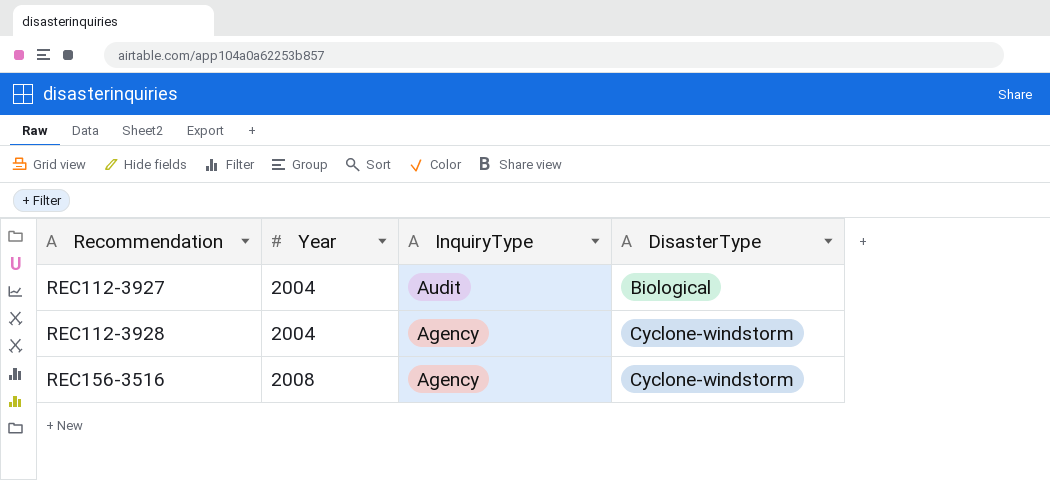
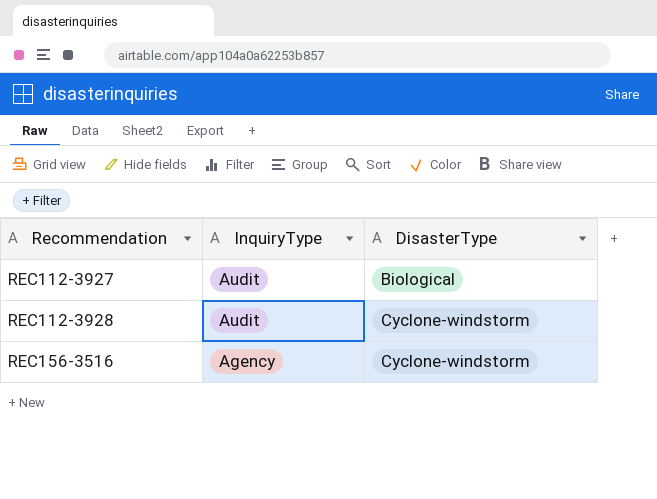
column Year | position: 2 -> none
REC112-3928 | InquiryType: Agency -> Audit

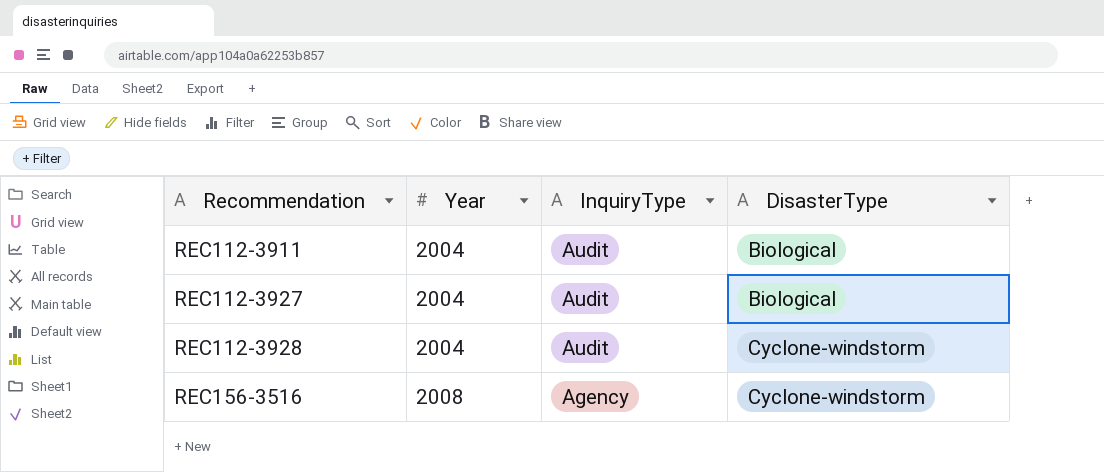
column Year | position: none -> 2
row REC112-3911: none -> 2004 | Audit | Biological

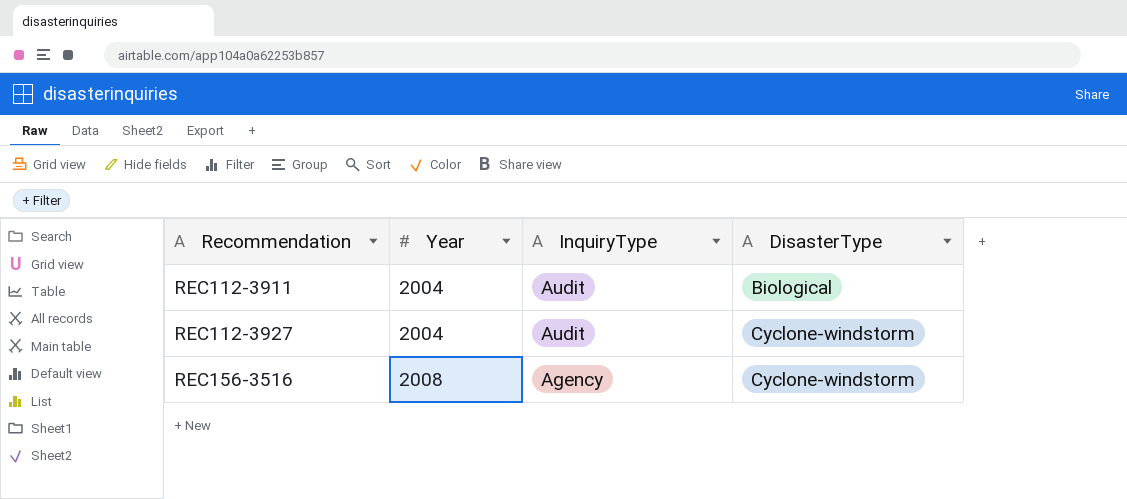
row REC112-3928: 2004 | Audit | Cyclone-windstorm -> none
REC112-3927 | DisasterType: Biological -> Cyclone-windstorm

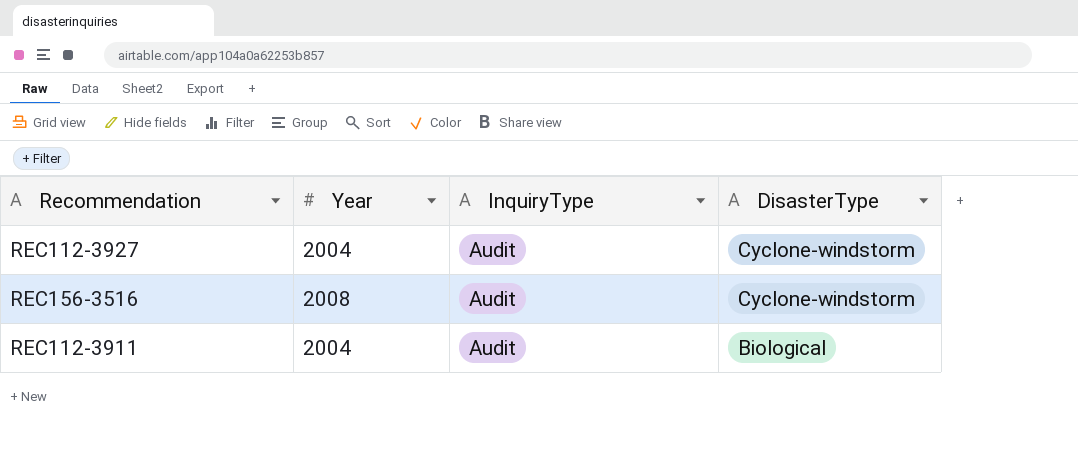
row order: Recommendation ascending -> DisasterType descending
REC156-3516 | InquiryType: Agency -> Audit

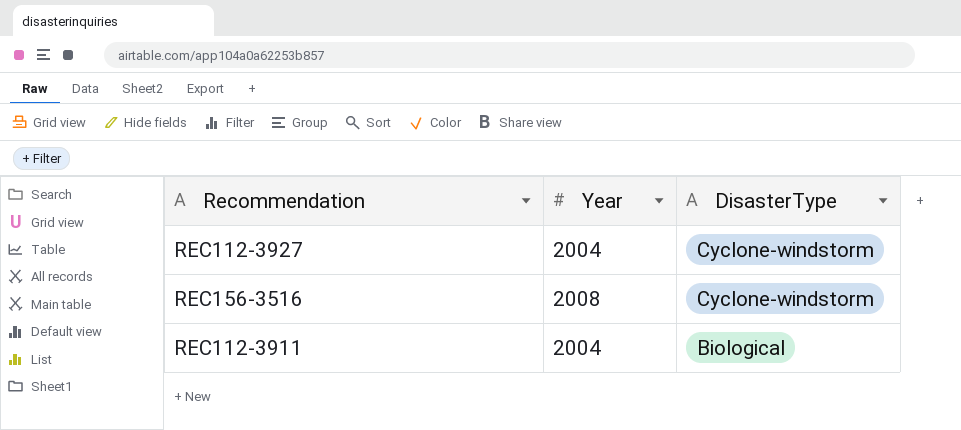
column InquiryType | position: 3 -> none

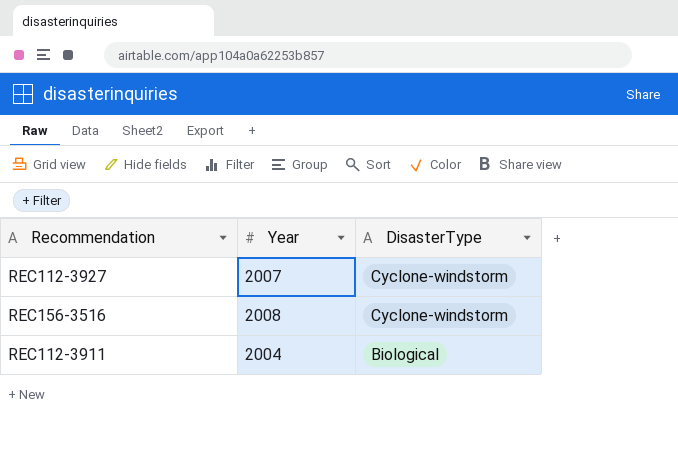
REC112-3927 | Year: 2004 -> 2007

